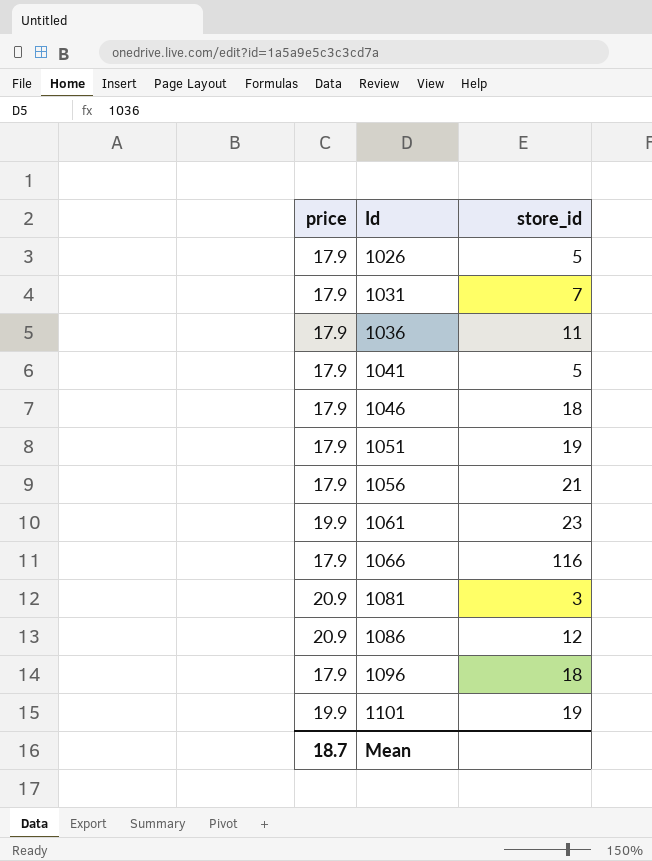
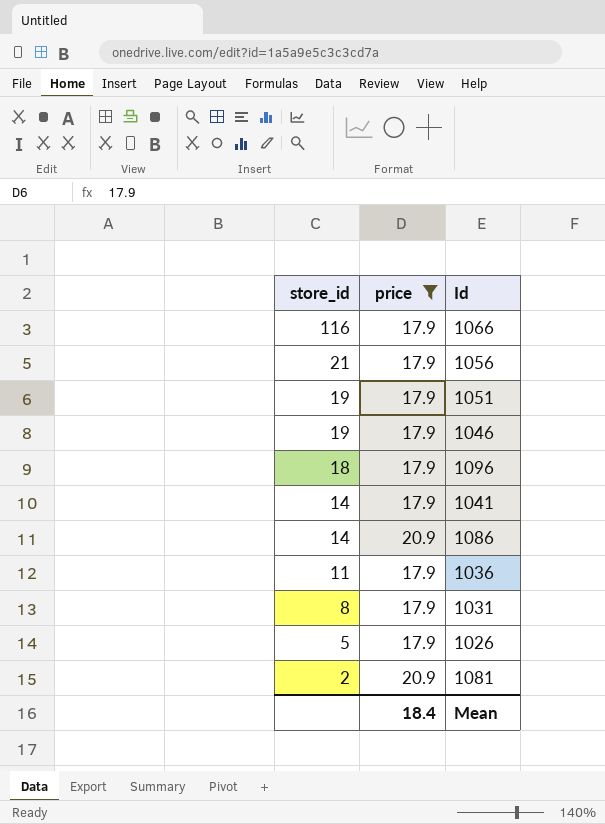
filter: none -> price != 19.9
row order: Id ascending -> store_id descending
column store_id | position: 3 -> 1
1046 | store_id: 18 -> 19
1041 | store_id: 5 -> 14
1086 | store_id: 12 -> 14
1031 | store_id: 7 -> 8
1081 | store_id: 3 -> 2
Mean | price: 18.7 -> 18.4

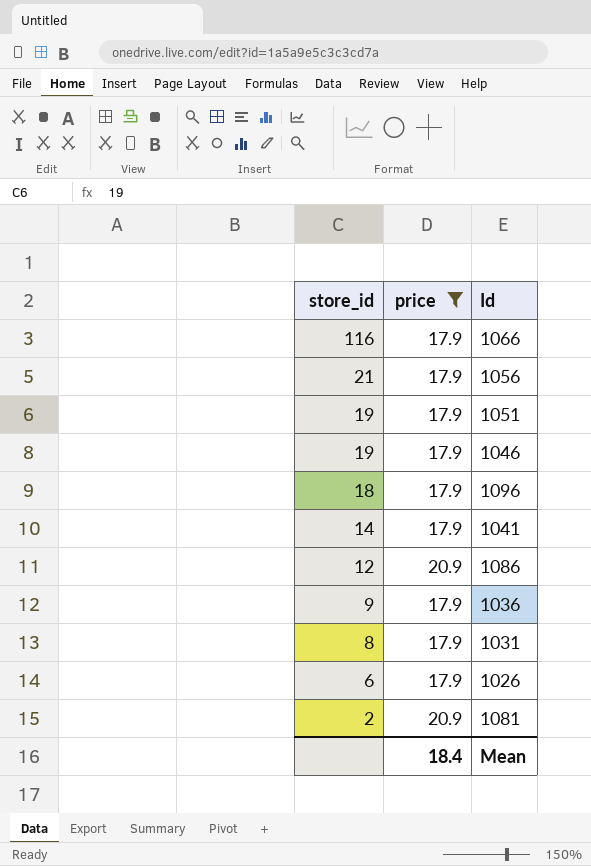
1086 | store_id: 14 -> 12
1036 | store_id: 11 -> 9
1026 | store_id: 5 -> 6

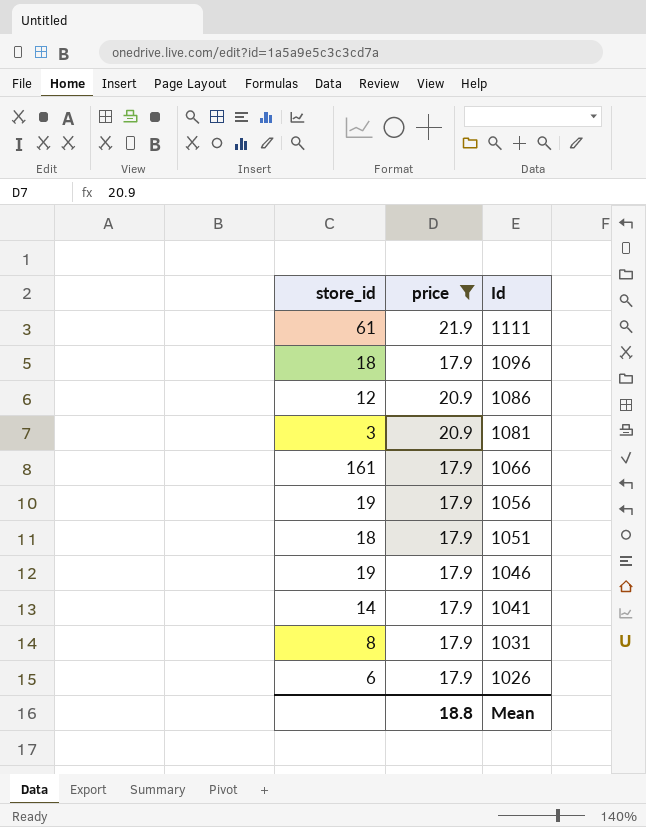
row order: store_id descending -> Id descending
row 1036: 9 | 17.9 -> none
row 1111: none -> 61 | 21.9
1081 | store_id: 2 -> 3
1066 | store_id: 116 -> 161
1056 | store_id: 21 -> 19
1051 | store_id: 19 -> 18
Mean | price: 18.4 -> 18.8

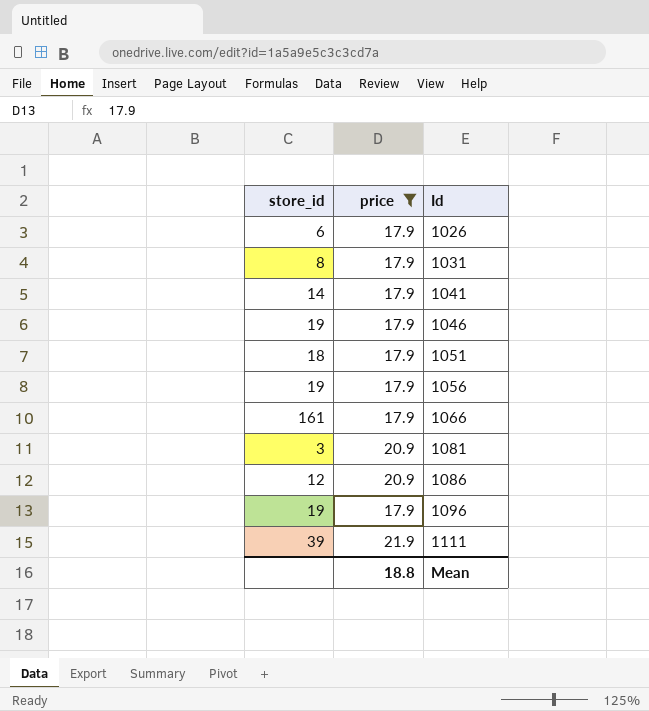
row order: Id descending -> Id ascending
1096 | store_id: 18 -> 19
1111 | store_id: 61 -> 39

